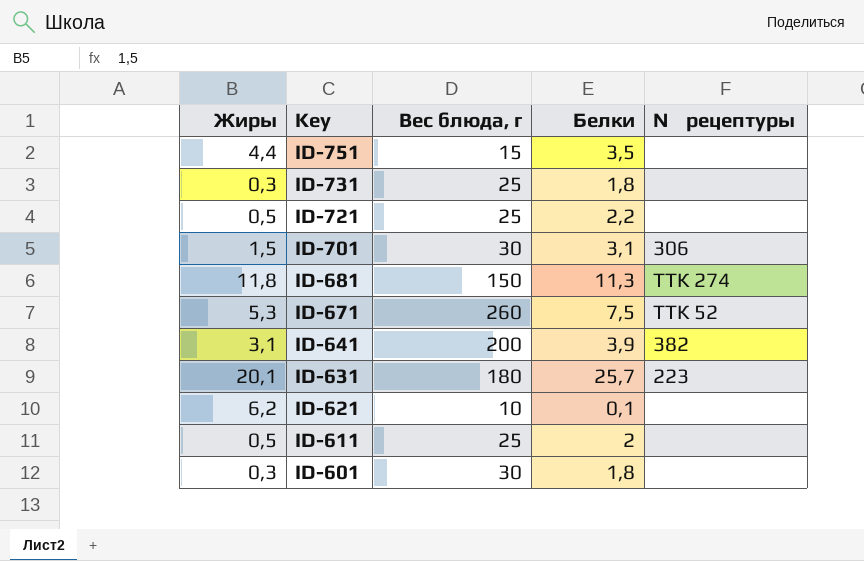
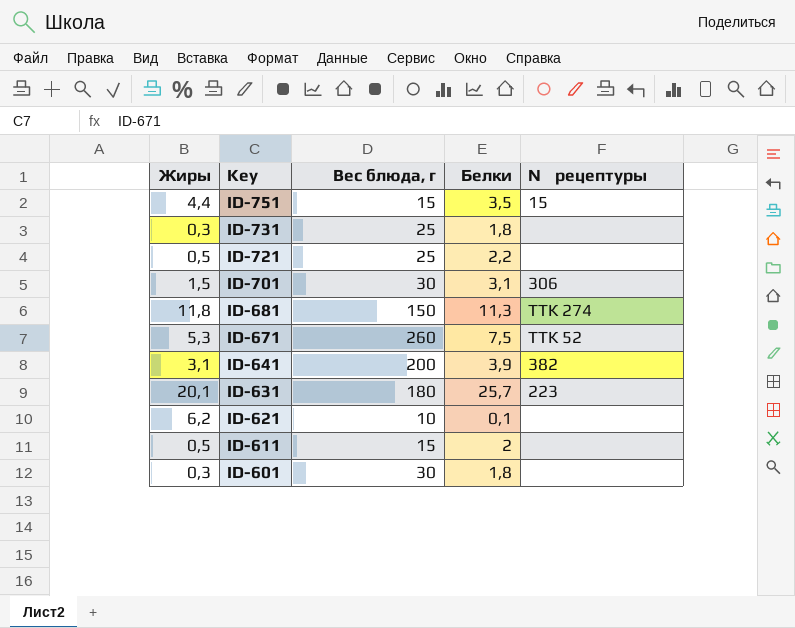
ID-751 | № рецептуры: none -> 15
ID-611 | Вес блюда, г: 25 -> 15

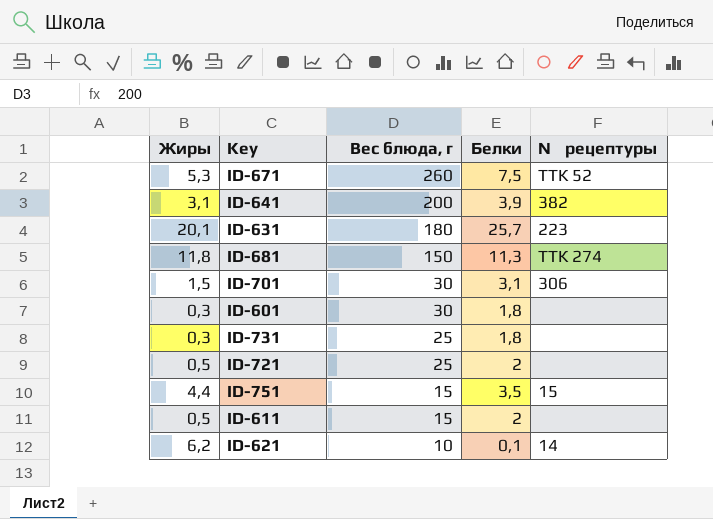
row order: Key descending -> Вес блюда, г descending
ID-721 | Белки: 2,2 -> 2
ID-621 | № рецептуры: none -> 14

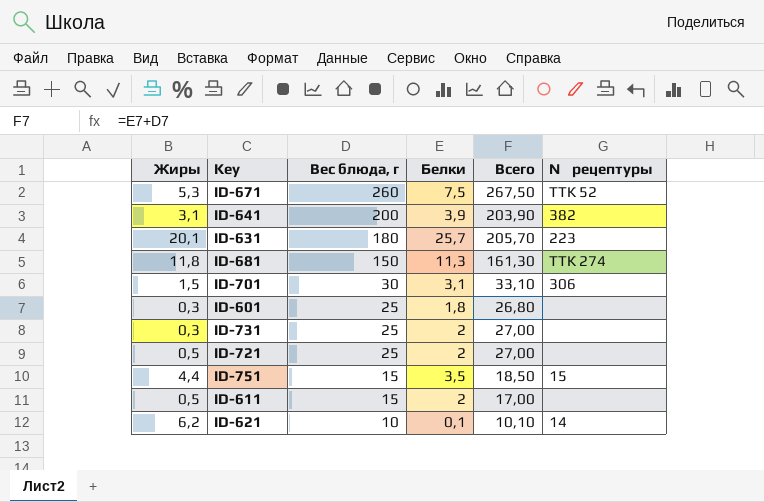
column Всего | formula: none -> [Вес блюда, г] + [Белки]
ID-601 | Вес блюда, г: 30 -> 25
ID-731 | Белки: 1,8 -> 2

